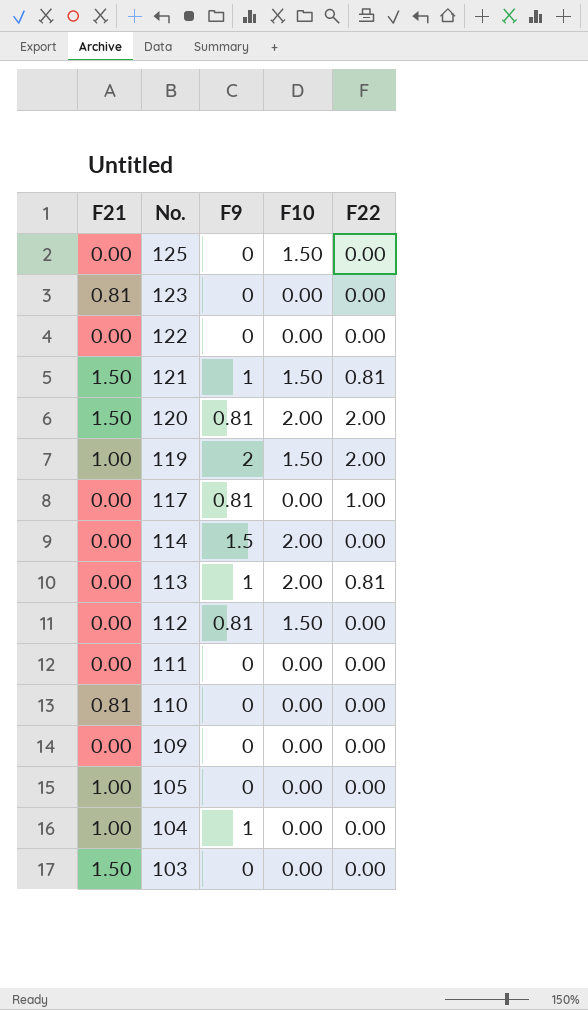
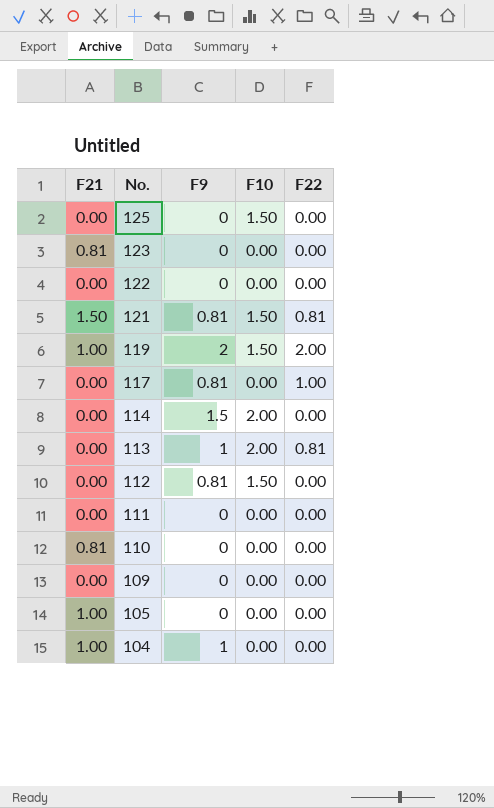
row 120: 1.50 | 0.81 | 2.00 | 2.00 -> none
row 103: 1.50 | 0 | 0.00 | 0.00 -> none
121 | F9: 1 -> 0.81

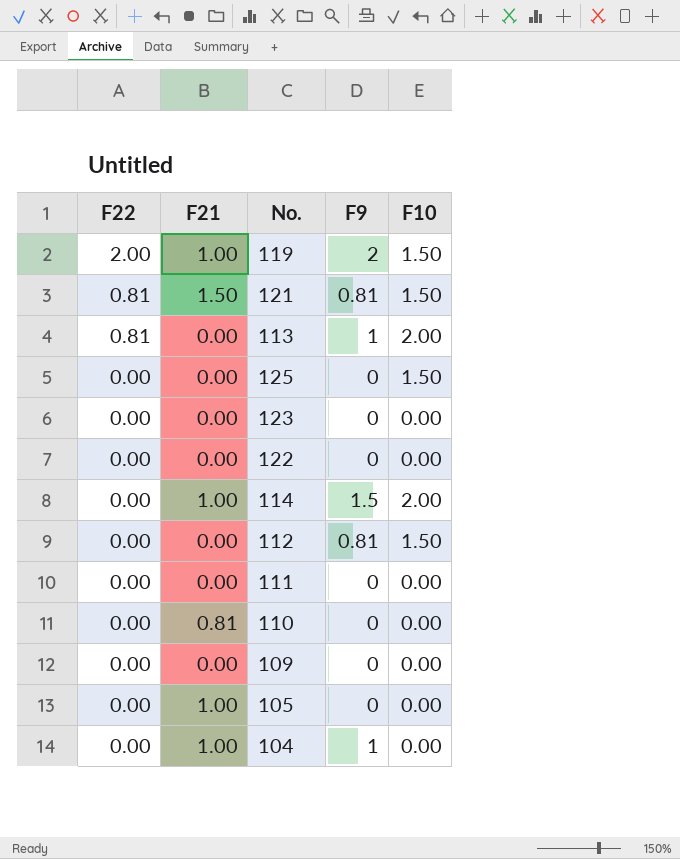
row order: No. descending -> F22 descending
column F22 | position: 5 -> 1
row 117: 0.00 | 0.81 | 0.00 | 1.00 -> none
123 | F21: 0.81 -> 0.00
114 | F21: 0.00 -> 1.00

